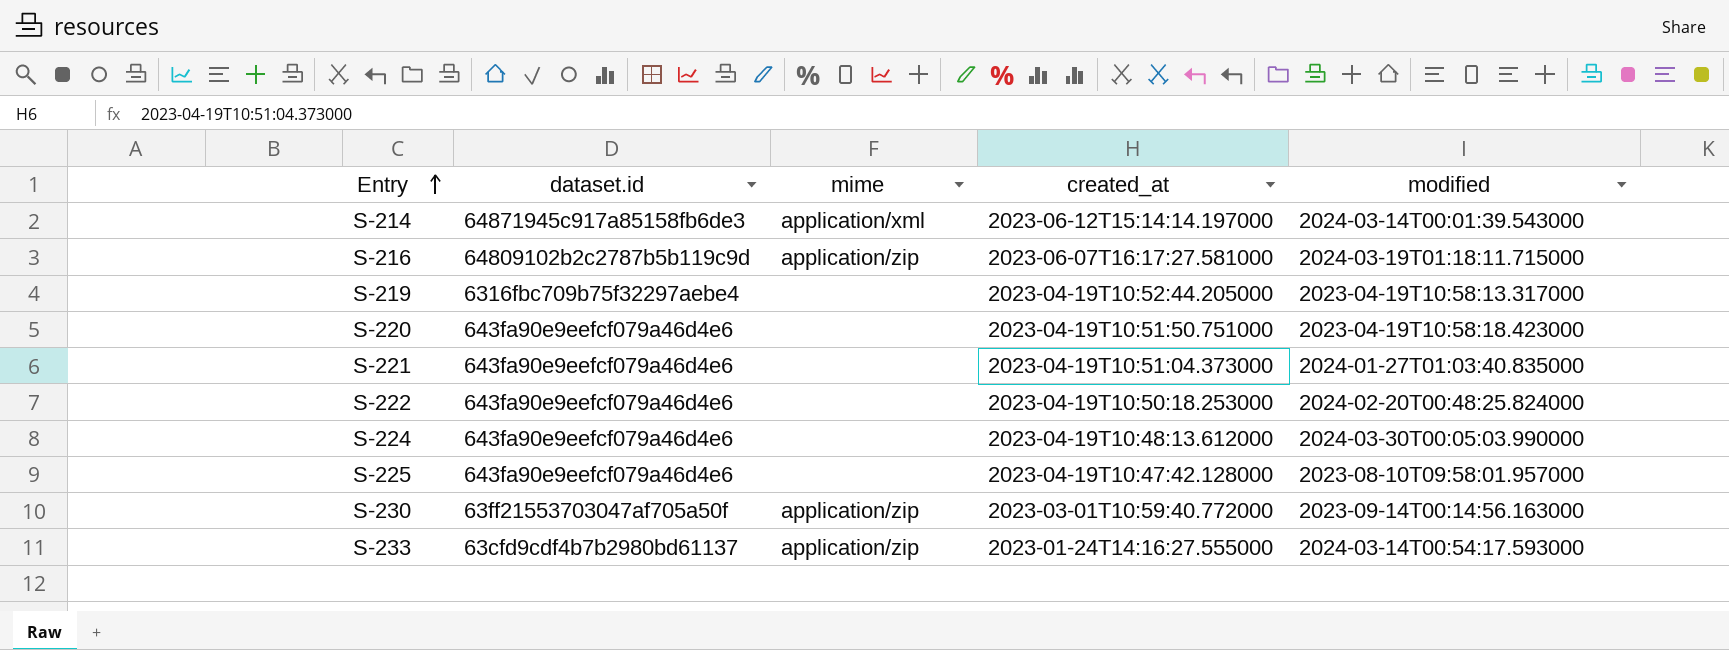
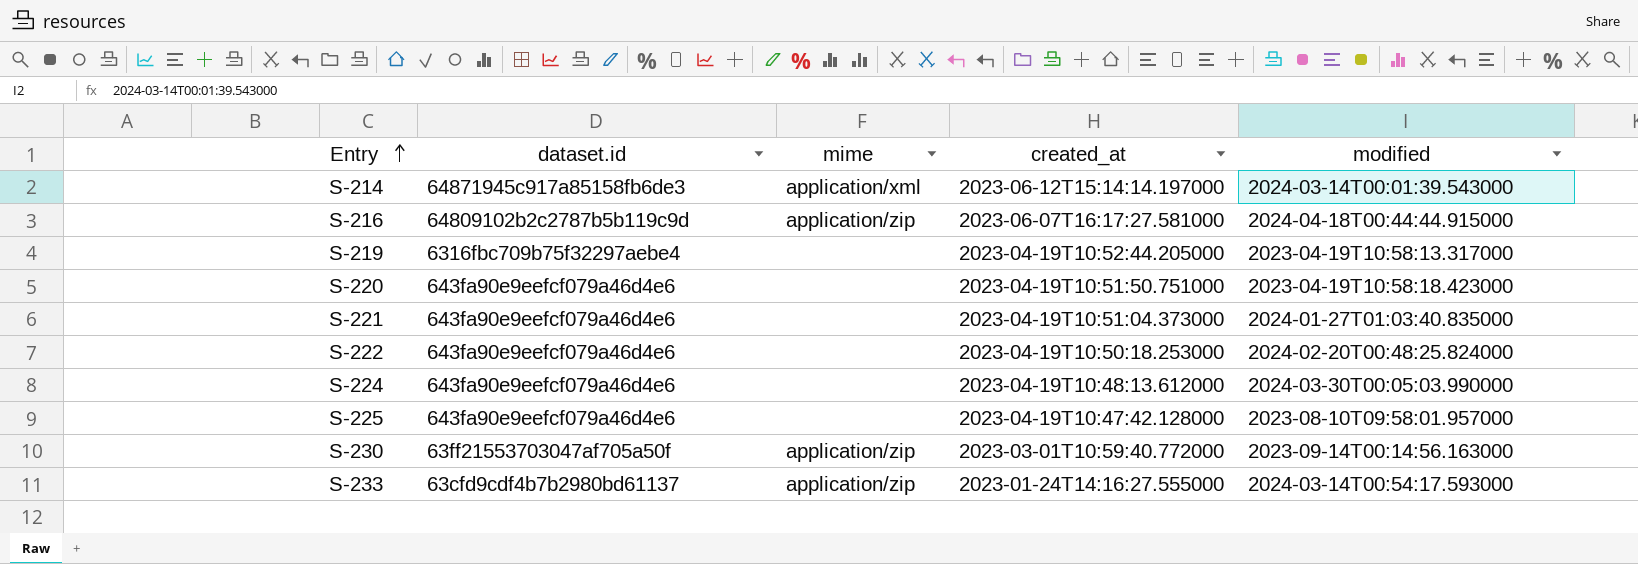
S-216 | modified: 2024-03-19T01:18:11.715000 -> 2024-04-18T00:44:44.915000

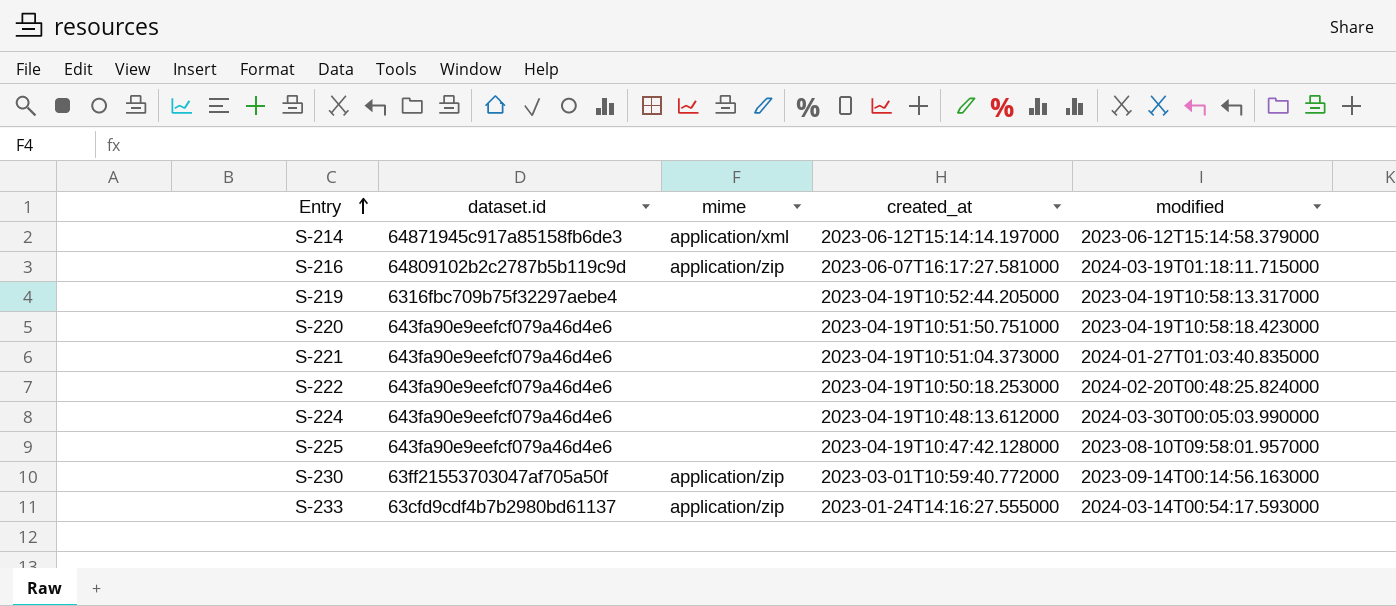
S-214 | modified: 2024-03-14T00:01:39.543000 -> 2023-06-12T15:14:58.379000
S-216 | modified: 2024-04-18T00:44:44.915000 -> 2024-03-19T01:18:11.715000

